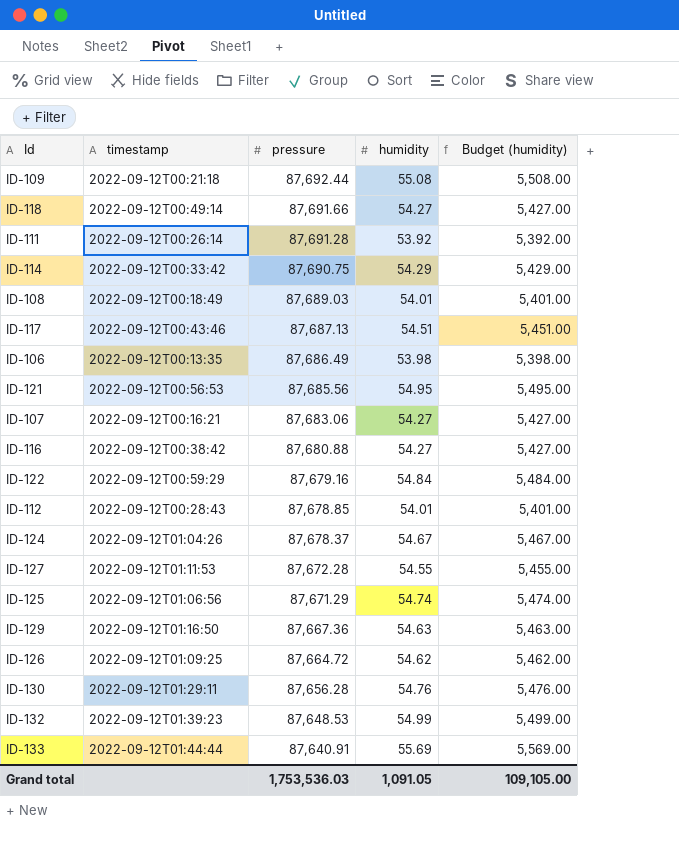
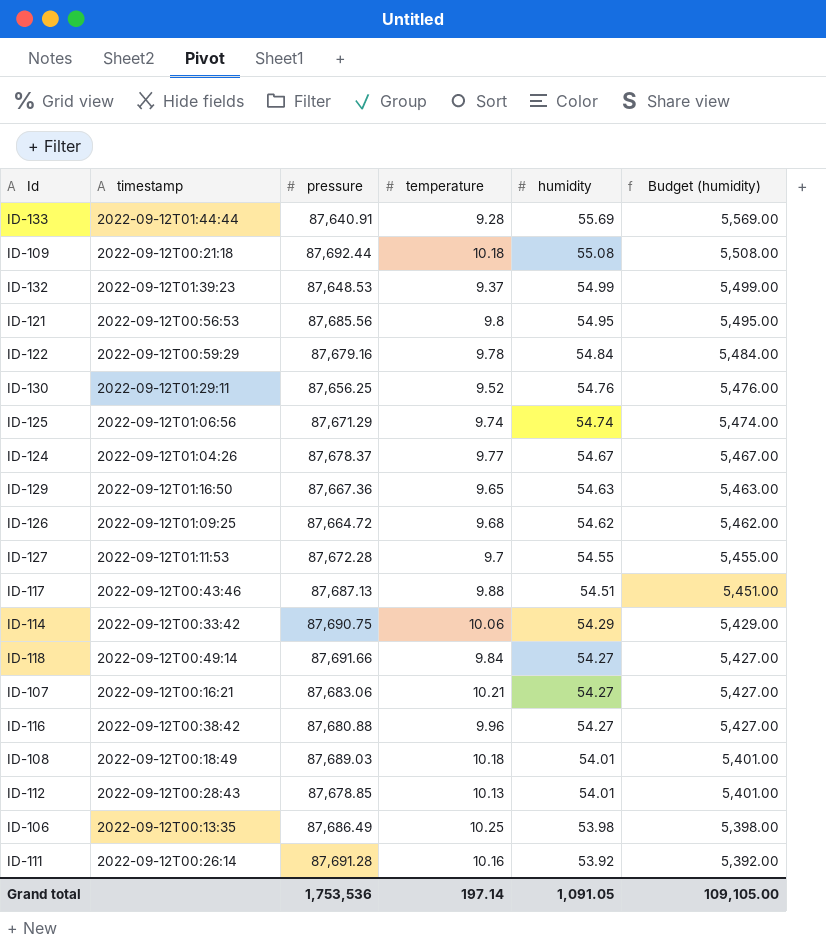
row order: pressure descending -> humidity descending
column temperature | position: none -> 4
ID-130 | pressure: 87,656.28 -> 87,656.25
Grand total | pressure: 1,753,536.03 -> 1,753,536

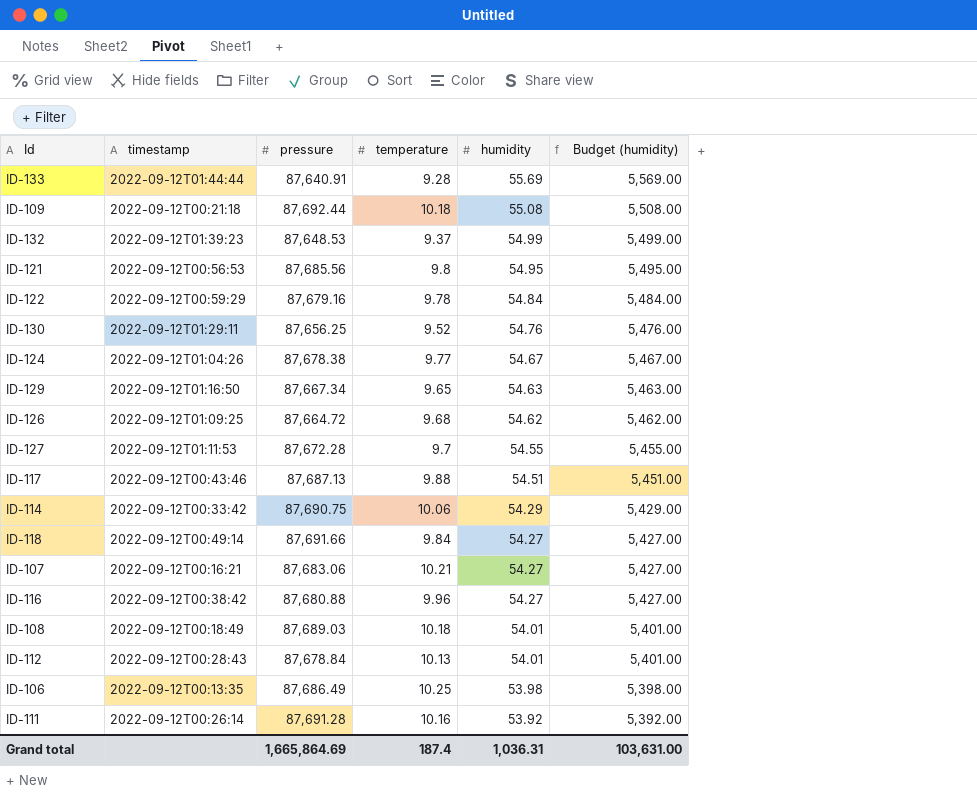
row ID-125: 2022-09-12T01:06:56 | 87,671.29 | 9.74 | 54.74 | 5,474.00 -> none
ID-124 | pressure: 87,678.37 -> 87,678.38
ID-129 | pressure: 87,667.36 -> 87,667.34
ID-112 | pressure: 87,678.85 -> 87,678.84
Grand total | pressure: 1,753,536 -> 1,665,864.69
Grand total | temperature: 197.14 -> 187.4
Grand total | humidity: 1,091.05 -> 1,036.31
Grand total | Budget (humidity): 109,105.00 -> 103,631.00

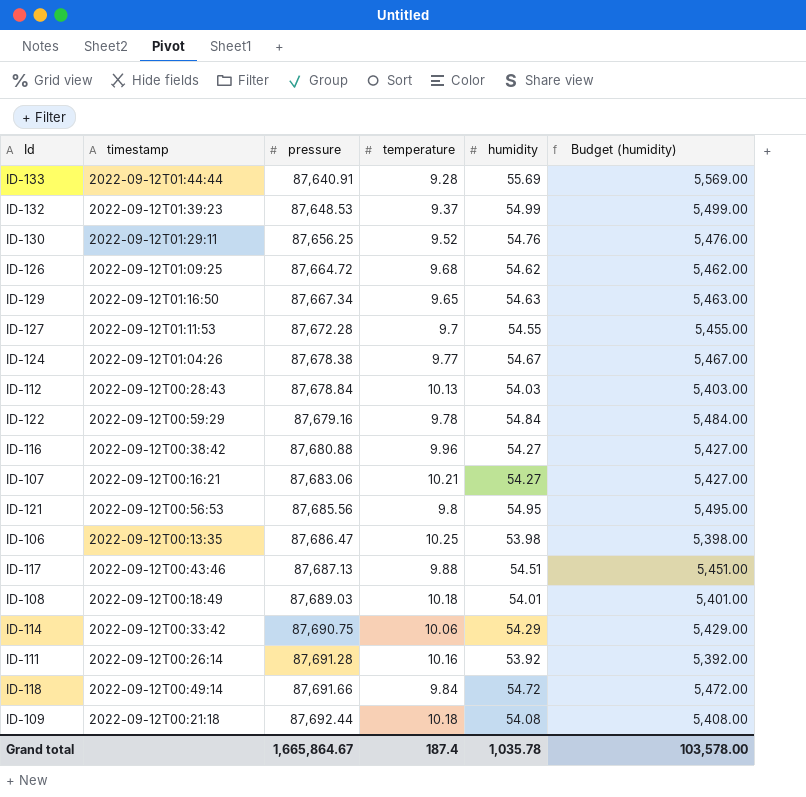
row order: humidity descending -> pressure ascending
ID-112 | humidity: 54.01 -> 54.03
ID-112 | Budget (humidity): 5,401.00 -> 5,403.00
ID-106 | pressure: 87,686.49 -> 87,686.47
ID-118 | humidity: 54.27 -> 54.72
ID-118 | Budget (humidity): 5,427.00 -> 5,472.00
ID-109 | humidity: 55.08 -> 54.08
ID-109 | Budget (humidity): 5,508.00 -> 5,408.00
Grand total | pressure: 1,665,864.69 -> 1,665,864.67
Grand total | humidity: 1,036.31 -> 1,035.78
Grand total | Budget (humidity): 103,631.00 -> 103,578.00

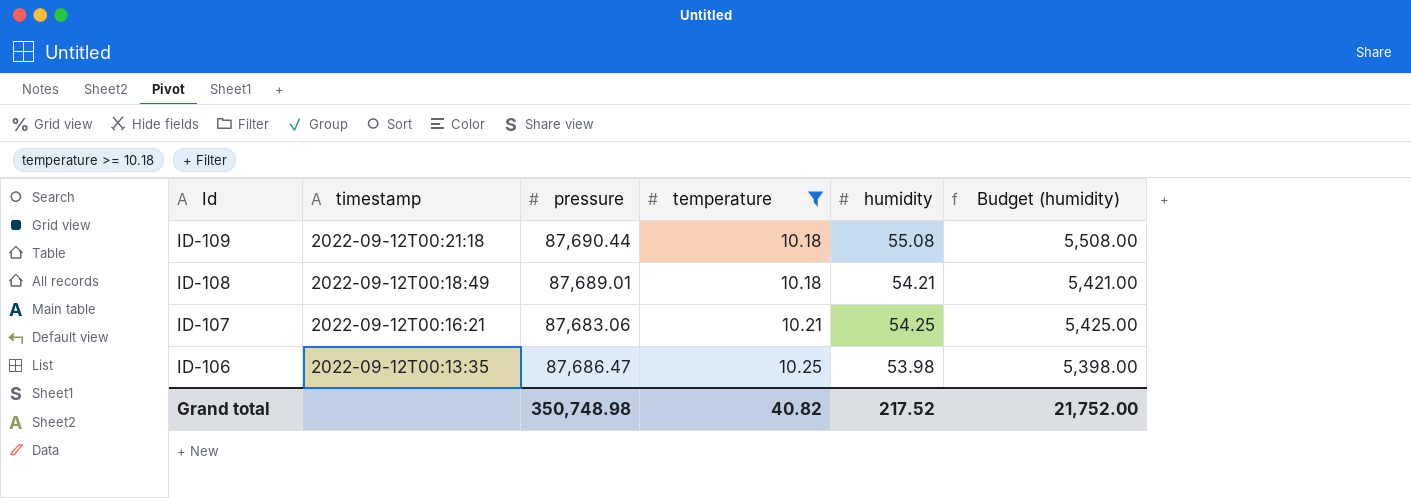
filter: none -> temperature >= 10.18
row order: pressure ascending -> Id descending
ID-109 | pressure: 87,692.44 -> 87,690.44
ID-109 | humidity: 54.08 -> 55.08
ID-109 | Budget (humidity): 5,408.00 -> 5,508.00
ID-108 | pressure: 87,689.03 -> 87,689.01
ID-108 | humidity: 54.01 -> 54.21
ID-108 | Budget (humidity): 5,401.00 -> 5,421.00
ID-107 | humidity: 54.27 -> 54.25
ID-107 | Budget (humidity): 5,427.00 -> 5,425.00
Grand total | pressure: 1,665,864.67 -> 350,748.98
Grand total | temperature: 187.4 -> 40.82
Grand total | humidity: 1,035.78 -> 217.52
Grand total | Budget (humidity): 103,578.00 -> 21,752.00

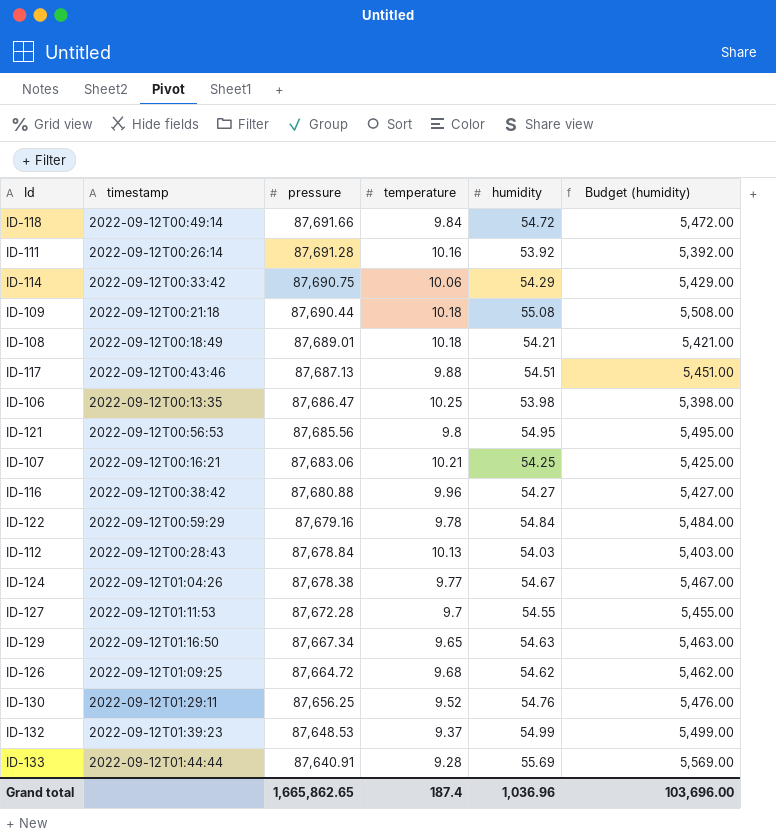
filter: temperature >= 10.18 -> none
row order: Id descending -> pressure descending
Grand total | pressure: 350,748.98 -> 1,665,862.65
Grand total | temperature: 40.82 -> 187.4
Grand total | humidity: 217.52 -> 1,036.96
Grand total | Budget (humidity): 21,752.00 -> 103,696.00

